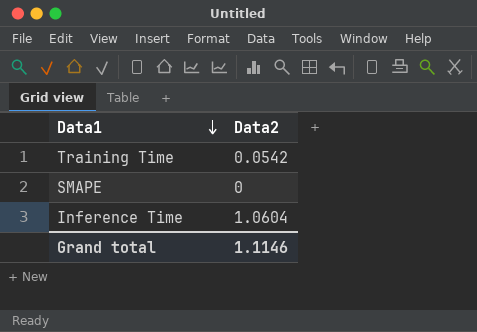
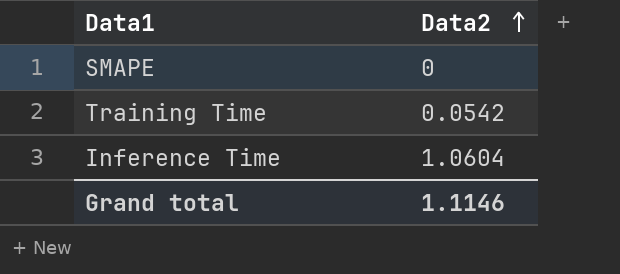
row order: Data1 descending -> Data2 ascending

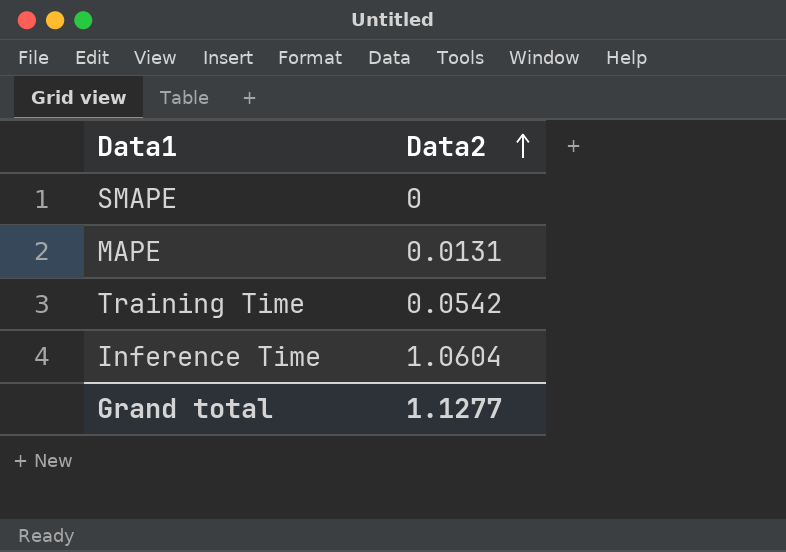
row MAPE: none -> 0.0131
Grand total | Data2: 1.1146 -> 1.1277

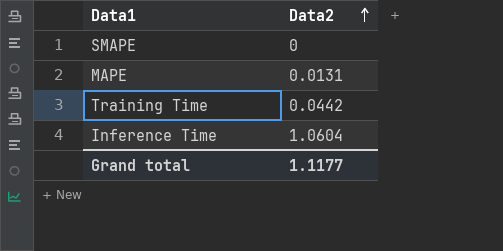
Training Time | Data2: 0.0542 -> 0.0442
Grand total | Data2: 1.1277 -> 1.1177

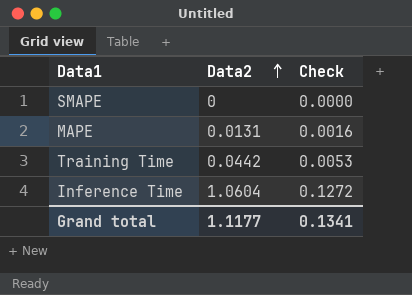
column Check | formula: none -> [Data2] * 0.12

